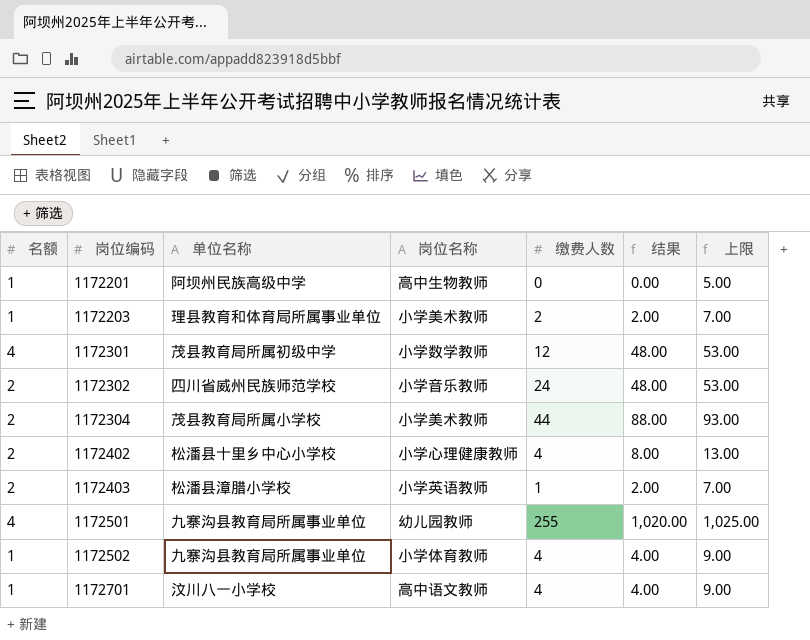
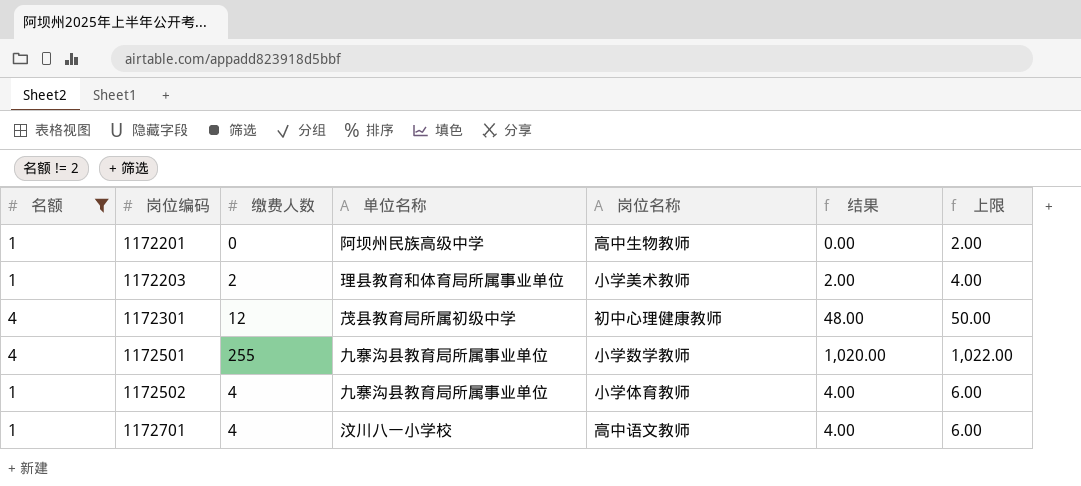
filter: none -> 名额 != 2
column 缴费人数 | position: 5 -> 3
column 上限 | formula: [结果] + 5 -> [结果] + 2
1172301 | 岗位名称: 小学数学教师 -> 初中心理健康教师
1172501 | 岗位名称: 幼儿园教师 -> 小学数学教师

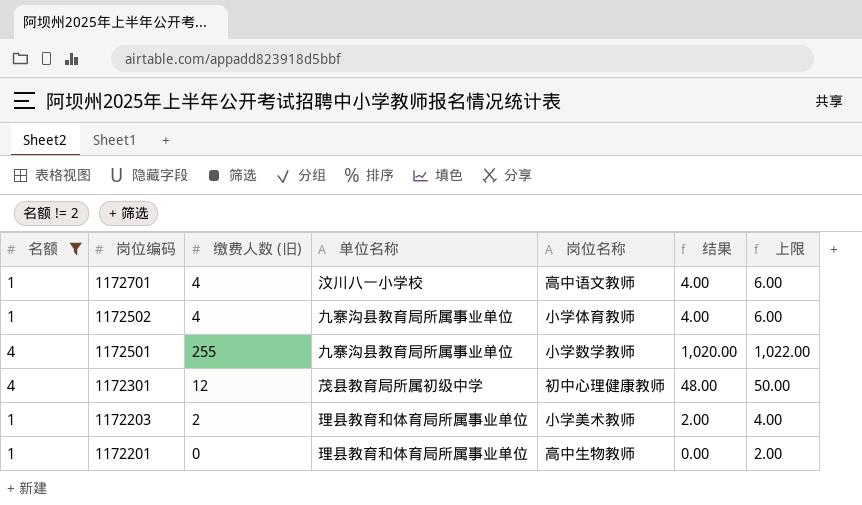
row order: 岗位编码 ascending -> 岗位编码 descending
column name: 缴费人数 -> 缴费人数 (旧)
1172201 | 单位名称: 阿坝州民族高级中学 -> 理县教育和体育局所属事业单位

